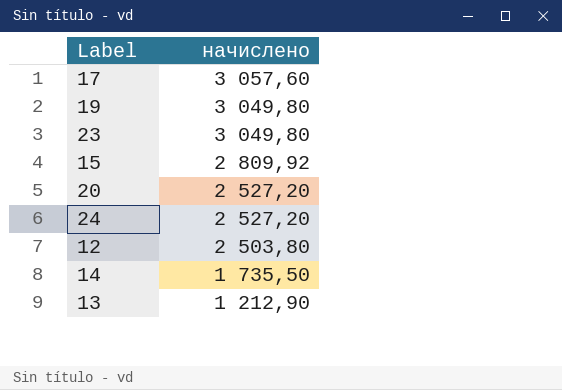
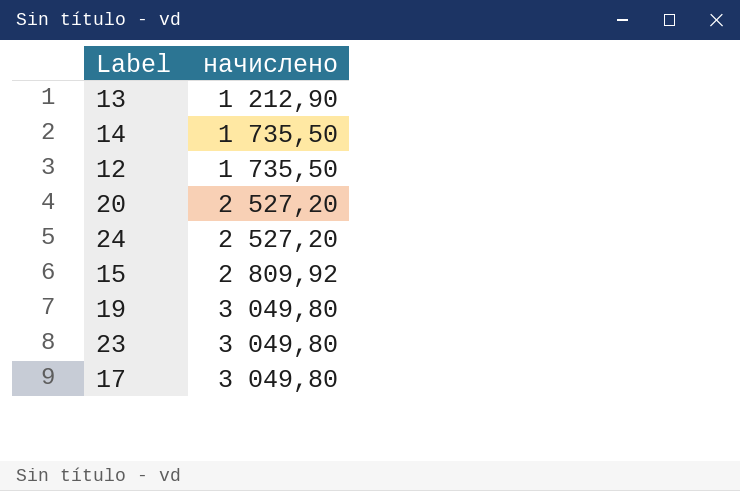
row order: начислено descending -> начислено ascending
12 | начислено: 2 503,80 -> 1 735,50
17 | начислено: 3 057,60 -> 3 049,80

